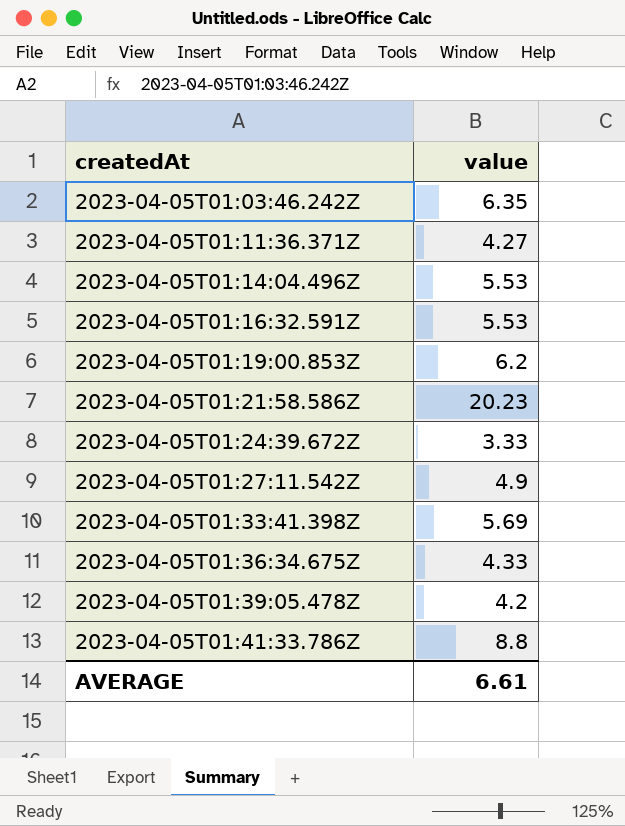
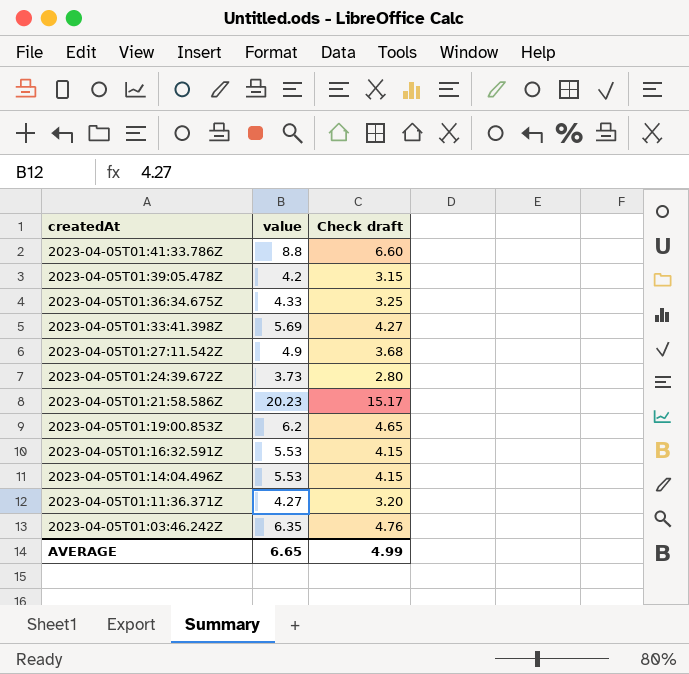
row order: createdAt ascending -> createdAt descending
column Check draft | formula: none -> [value] * 0.75
2023-04-05T01:24:39.672Z | value: 3.33 -> 3.73
AVERAGE | value: 6.61 -> 6.65

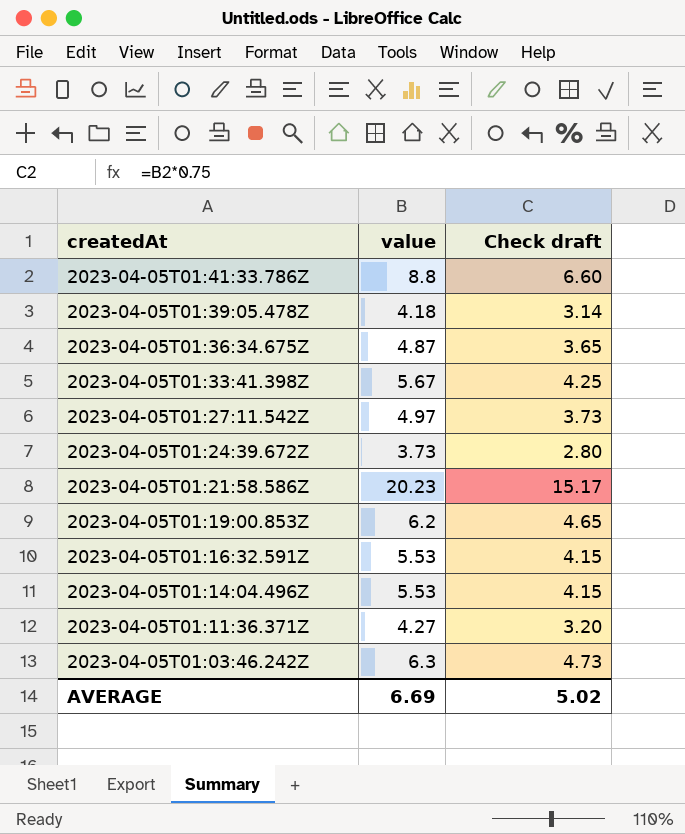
2023-04-05T01:39:05.478Z | value: 4.2 -> 4.18
2023-04-05T01:39:05.478Z | Check draft: 3.15 -> 3.14
2023-04-05T01:36:34.675Z | value: 4.33 -> 4.87
2023-04-05T01:36:34.675Z | Check draft: 3.25 -> 3.65
2023-04-05T01:33:41.398Z | value: 5.69 -> 5.67
2023-04-05T01:33:41.398Z | Check draft: 4.27 -> 4.25
2023-04-05T01:27:11.542Z | value: 4.9 -> 4.97
2023-04-05T01:27:11.542Z | Check draft: 3.68 -> 3.73
2023-04-05T01:03:46.242Z | value: 6.35 -> 6.3
2023-04-05T01:03:46.242Z | Check draft: 4.76 -> 4.73
AVERAGE | value: 6.65 -> 6.69
AVERAGE | Check draft: 4.99 -> 5.02

